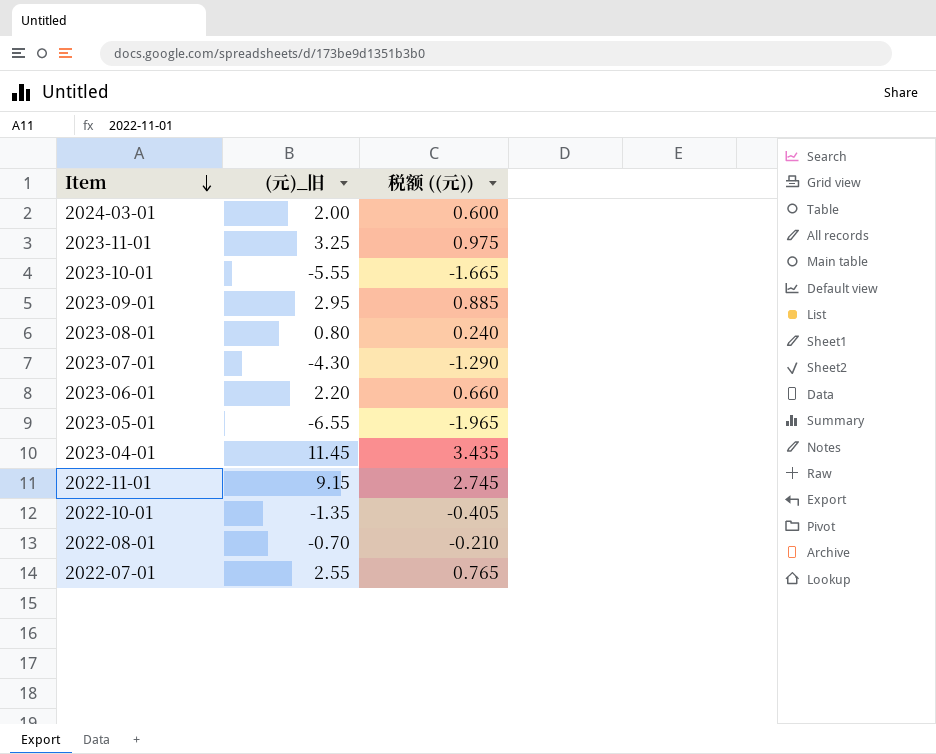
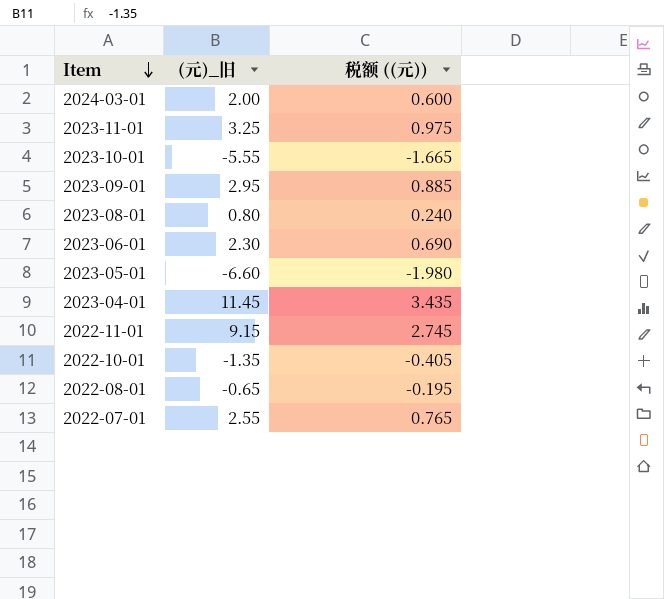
row 2023-07-01: -4.30 | -1.290 -> none
2023-06-01 | (元)_旧: 2.20 -> 2.30
2023-06-01 | 税额 ((元)): 0.660 -> 0.690
2023-05-01 | (元)_旧: -6.55 -> -6.60
2023-05-01 | 税额 ((元)): -1.965 -> -1.980
2022-08-01 | (元)_旧: -0.70 -> -0.65
2022-08-01 | 税额 ((元)): -0.210 -> -0.195

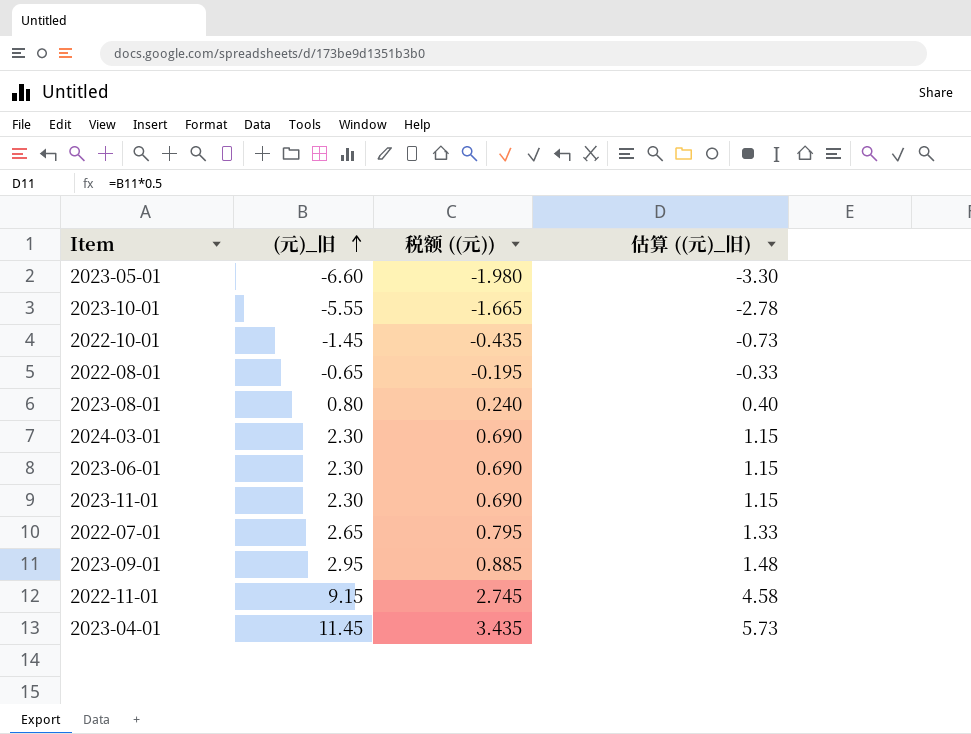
row order: Item descending -> (元)_旧 ascending
column 估算 ((元)_旧) | formula: none -> [(元)_旧] * 0.5
2022-10-01 | (元)_旧: -1.35 -> -1.45
2022-10-01 | 税额 ((元)): -0.405 -> -0.435
2024-03-01 | (元)_旧: 2.00 -> 2.30
2024-03-01 | 税额 ((元)): 0.600 -> 0.690
2023-11-01 | (元)_旧: 3.25 -> 2.30
2023-11-01 | 税额 ((元)): 0.975 -> 0.690
2022-07-01 | (元)_旧: 2.55 -> 2.65
2022-07-01 | 税额 ((元)): 0.765 -> 0.795

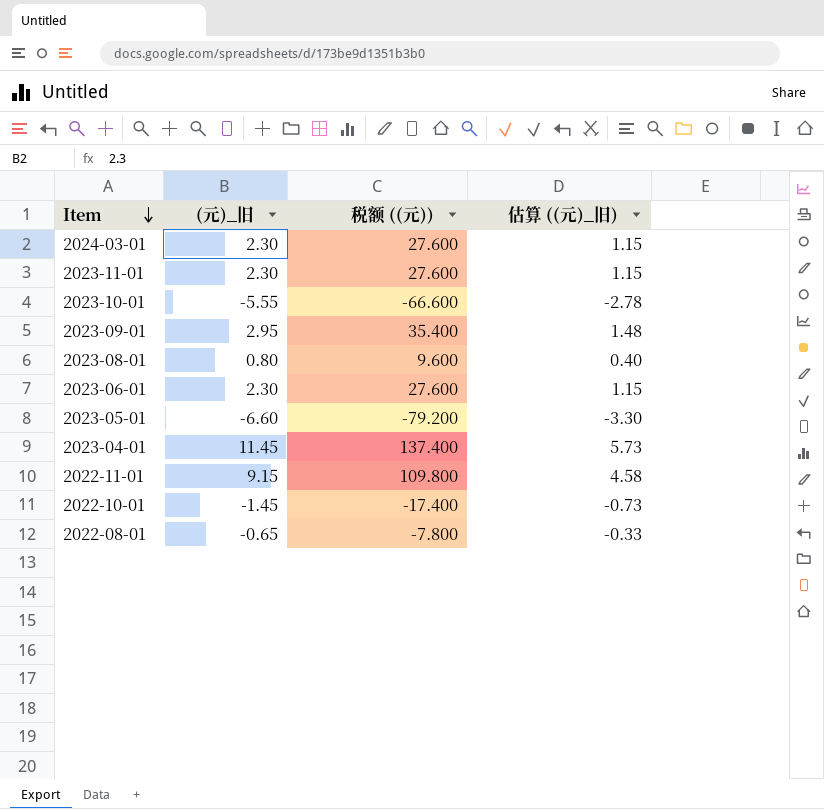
row order: (元)_旧 ascending -> Item descending
column 税额 ((元)) | formula: [(元)_旧] * 0.3 -> [(元)_旧] * 12
row 2022-07-01: 2.65 | 0.795 | 1.33 -> none

